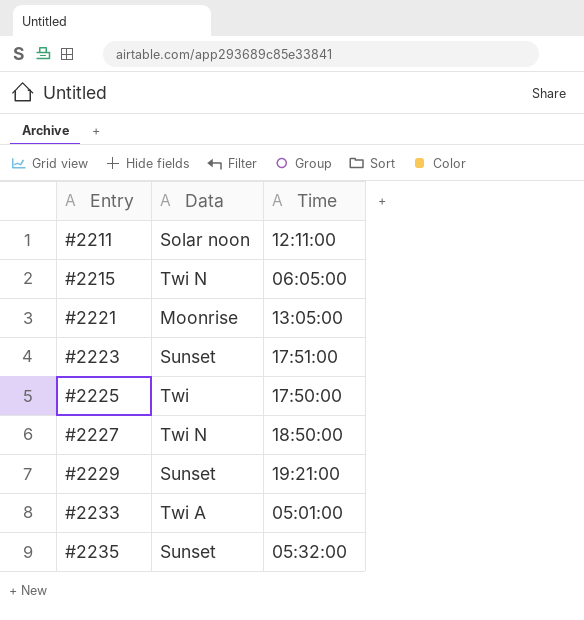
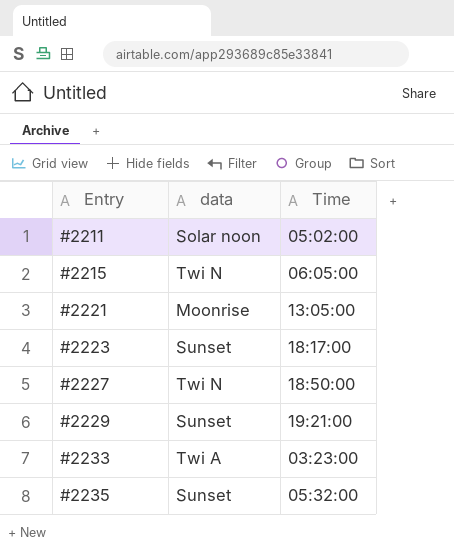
column name: Data -> data
row #2225: Twi | 17:50:00 -> none
#2211 | Time: 12:11:00 -> 05:02:00
#2223 | Time: 17:51:00 -> 18:17:00
#2233 | Time: 05:01:00 -> 03:23:00

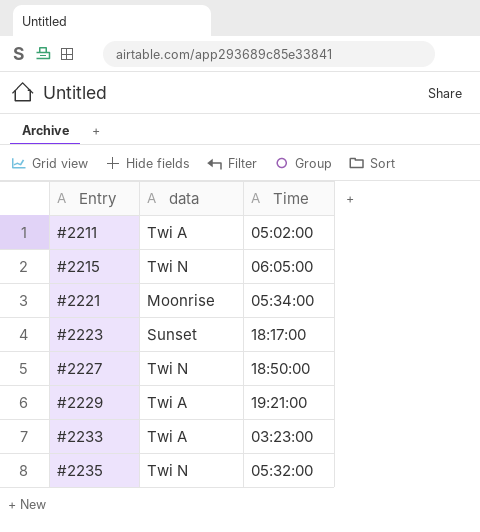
#2211 | data: Solar noon -> Twi A
#2221 | Time: 13:05:00 -> 05:34:00
#2229 | data: Sunset -> Twi A
#2235 | data: Sunset -> Twi N

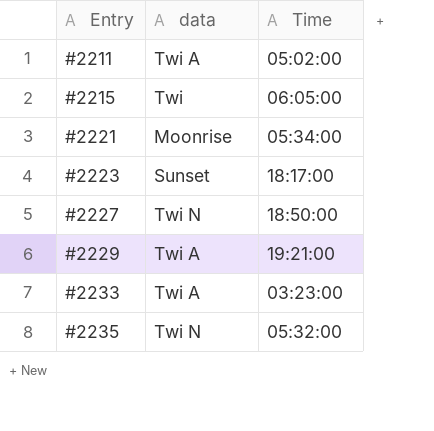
#2215 | data: Twi N -> Twi

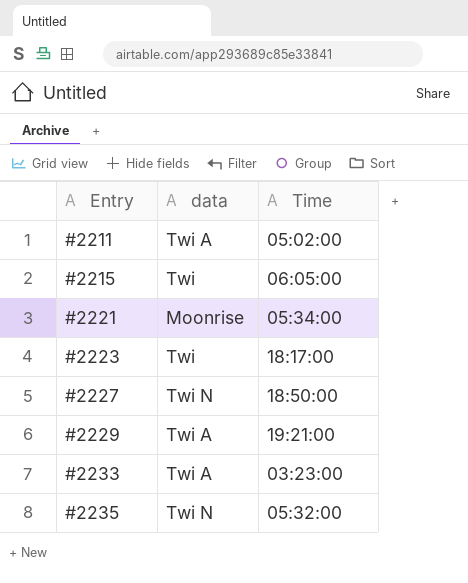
#2223 | data: Sunset -> Twi

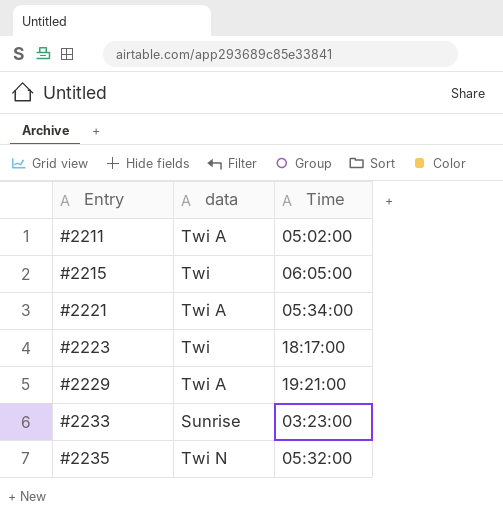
row #2227: Twi N | 18:50:00 -> none
#2221 | data: Moonrise -> Twi A
#2233 | data: Twi A -> Sunrise

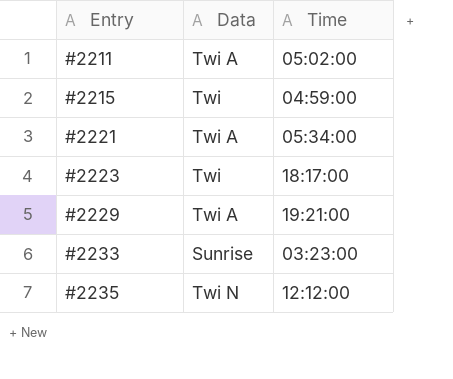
column name: data -> Data
#2215 | Time: 06:05:00 -> 04:59:00
#2235 | Time: 05:32:00 -> 12:12:00

